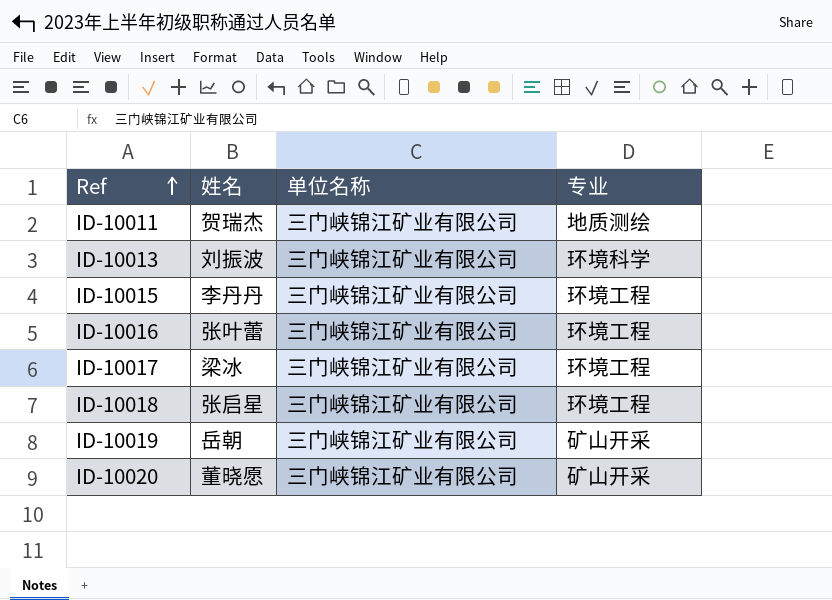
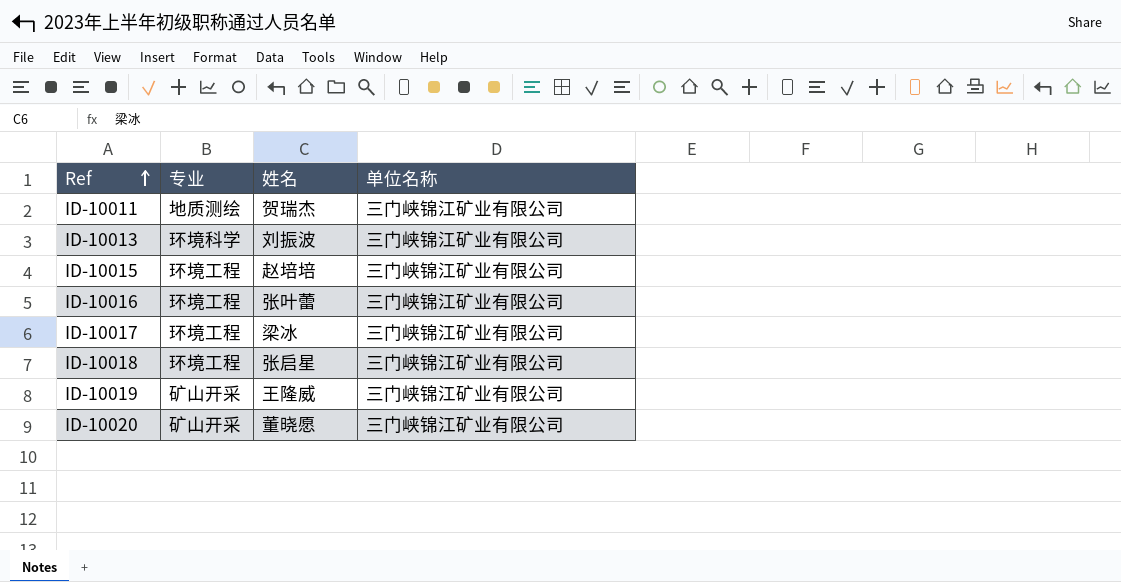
column 专业 | position: 4 -> 2
ID-10015 | 姓名: 李丹丹 -> 赵培培
ID-10019 | 姓名: 岳朝 -> 王隆威

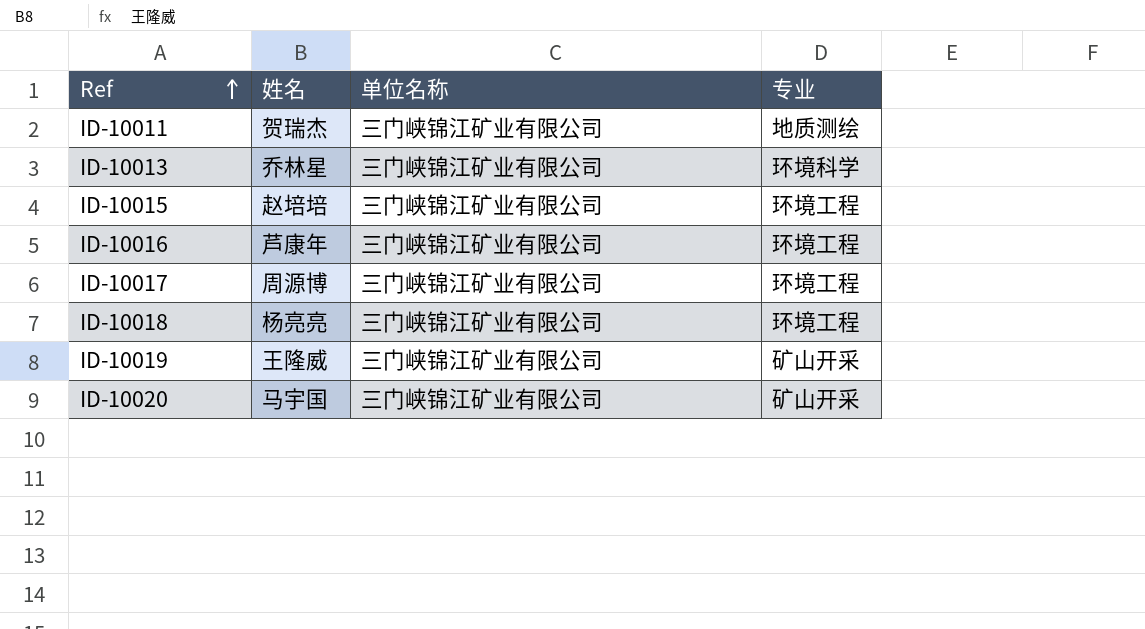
column 专业 | position: 2 -> 4
ID-10013 | 姓名: 刘振波 -> 乔林星
ID-10016 | 姓名: 张叶蕾 -> 芦康年
ID-10017 | 姓名: 梁冰 -> 周源博
ID-10018 | 姓名: 张启星 -> 杨亮亮
ID-10020 | 姓名: 董晓愿 -> 马宇国

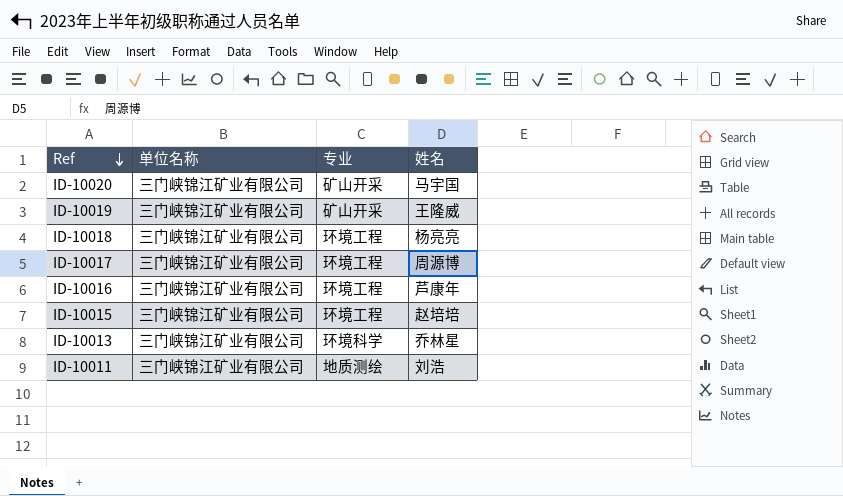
row order: Ref ascending -> Ref descending
column 姓名 | position: 2 -> 4
ID-10011 | 姓名: 贺瑞杰 -> 刘浩

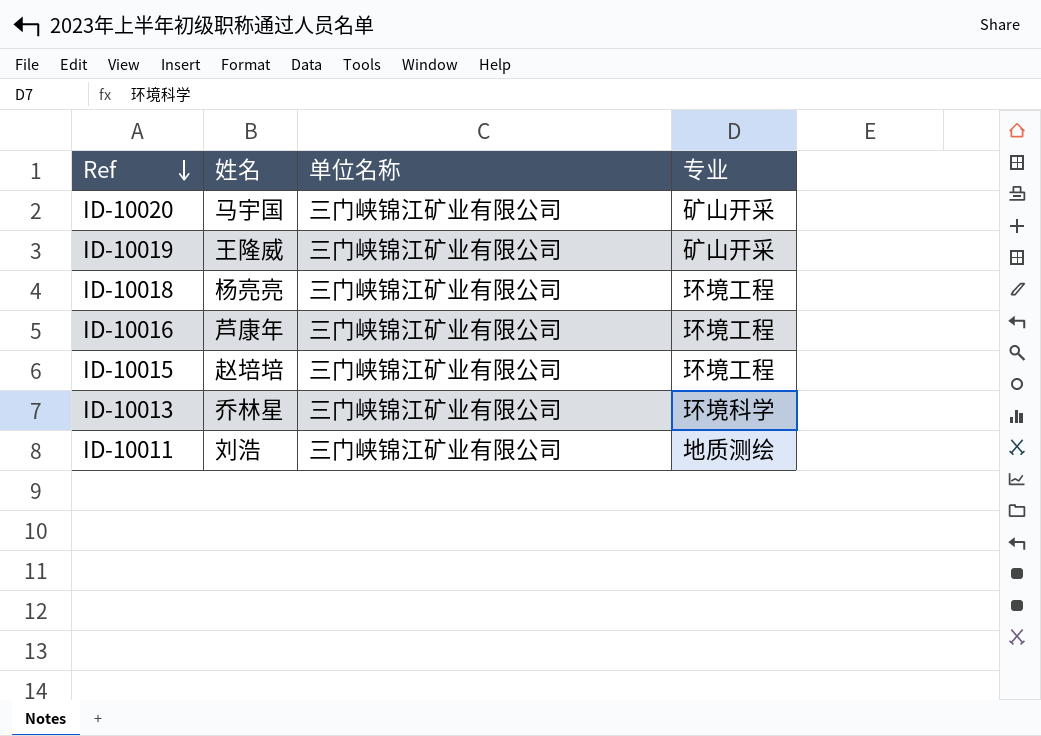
column 姓名 | position: 4 -> 2
row ID-10017: 三门峡锦江矿业有限公司 | 环境工程 | 周源博 -> none

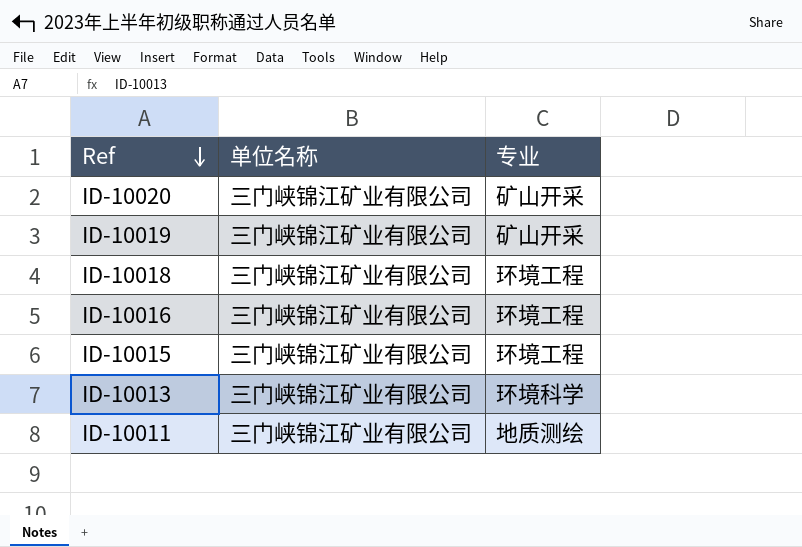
column 姓名 | position: 2 -> none

